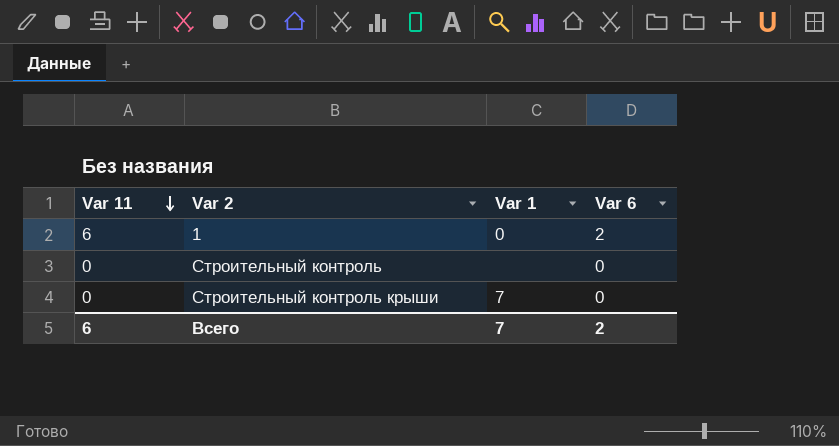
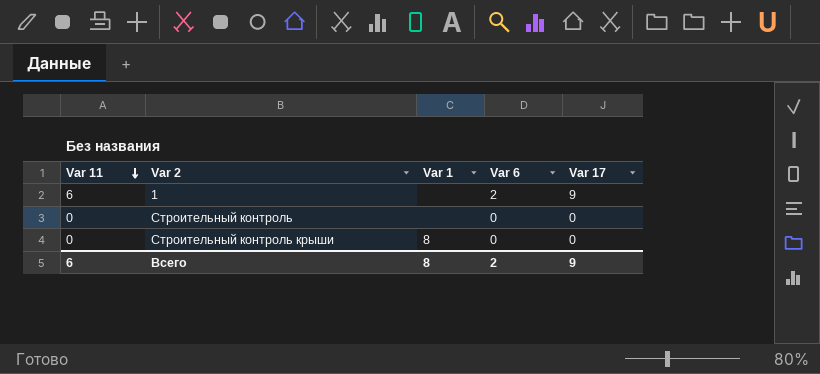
column Var 17 | position: none -> 5
1 | Var 1: 0 -> none
Строительный контроль крыши | Var 1: 7 -> 8
Всего | Var 1: 7 -> 8

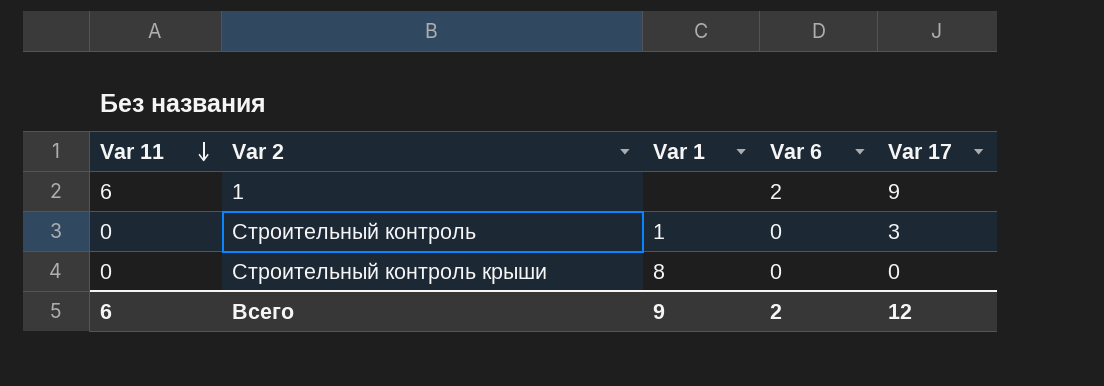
Строительный контроль | Var 1: none -> 1
Строительный контроль | Var 17: 0 -> 3
Всего | Var 1: 8 -> 9
Всего | Var 17: 9 -> 12

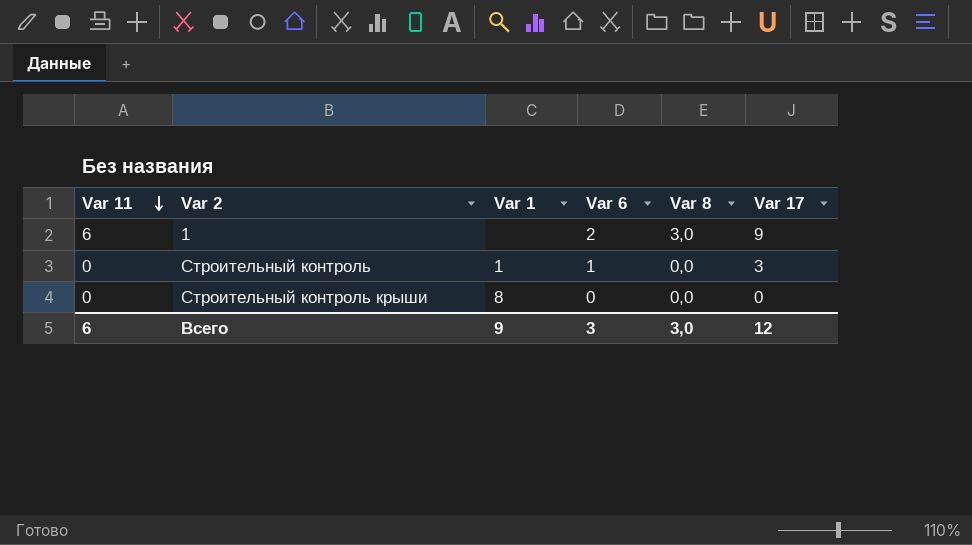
column Var 8 | position: none -> 5
Строительный контроль | Var 6: 0 -> 1
Всего | Var 6: 2 -> 3

